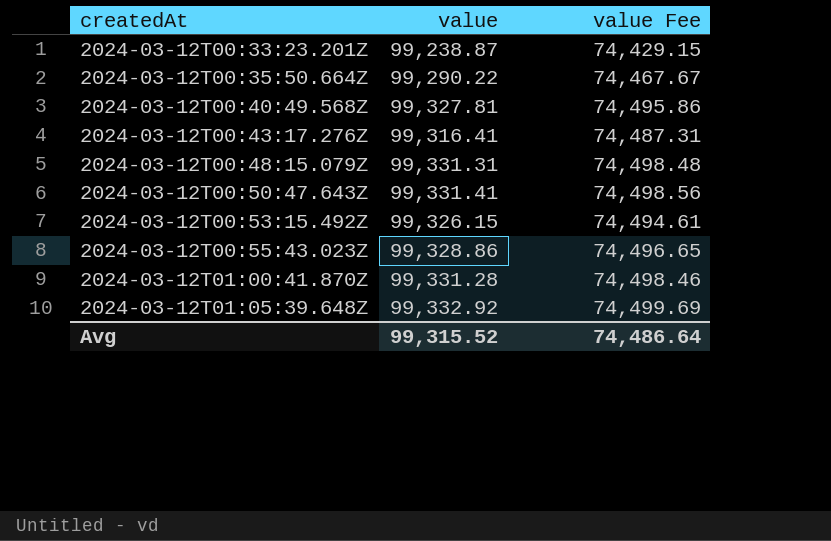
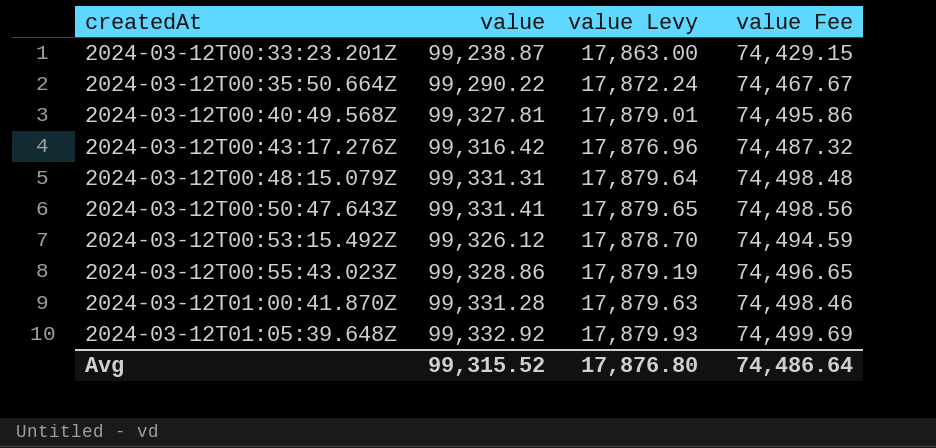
column value Levy | formula: none -> [value] * 0.18
2024-03-12T00:43:17.276Z | value: 99,316.41 -> 99,316.42
2024-03-12T00:43:17.276Z | value Fee: 74,487.31 -> 74,487.32
2024-03-12T00:53:15.492Z | value: 99,326.15 -> 99,326.12
2024-03-12T00:53:15.492Z | value Fee: 74,494.61 -> 74,494.59

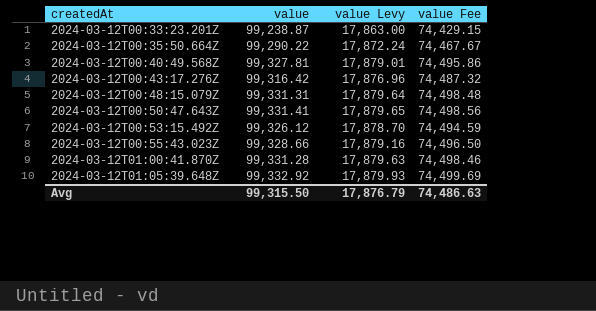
2024-03-12T00:55:43.023Z | value: 99,328.86 -> 99,328.66
2024-03-12T00:55:43.023Z | value Levy: 17,879.19 -> 17,879.16
2024-03-12T00:55:43.023Z | value Fee: 74,496.65 -> 74,496.50
Avg | value: 99,315.52 -> 99,315.50
Avg | value Levy: 17,876.80 -> 17,876.79
Avg | value Fee: 74,486.64 -> 74,486.63

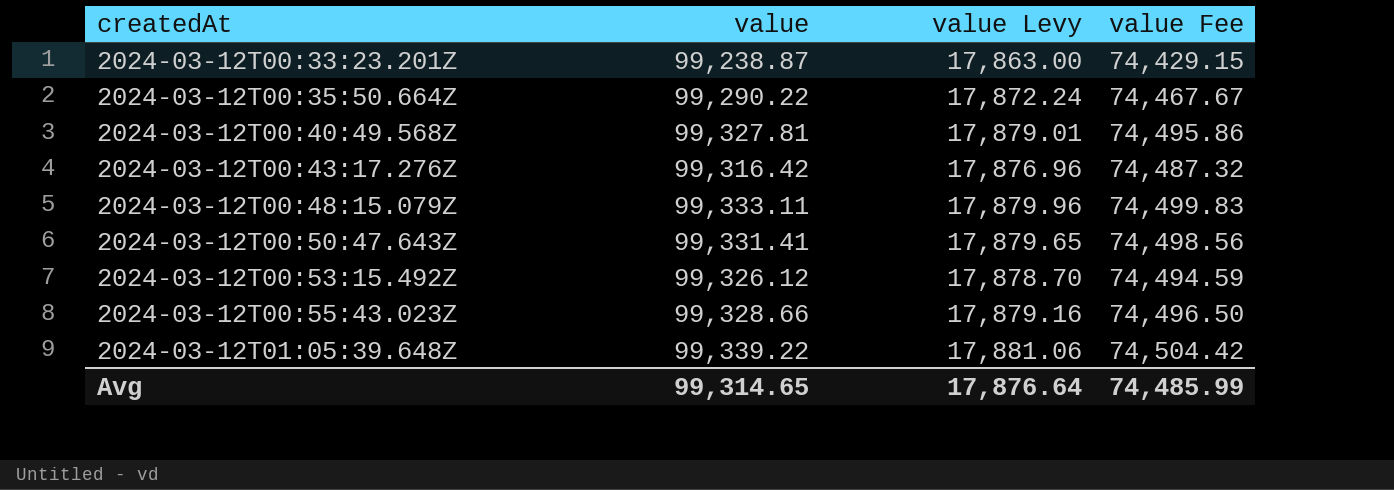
row 2024-03-12T01:00:41.870Z: 99,331.28 | 17,879.63 | 74,498.46 -> none
2024-03-12T00:48:15.079Z | value: 99,331.31 -> 99,333.11
2024-03-12T00:48:15.079Z | value Levy: 17,879.64 -> 17,879.96
2024-03-12T00:48:15.079Z | value Fee: 74,498.48 -> 74,499.83
2024-03-12T01:05:39.648Z | value: 99,332.92 -> 99,339.22
2024-03-12T01:05:39.648Z | value Levy: 17,879.93 -> 17,881.06
2024-03-12T01:05:39.648Z | value Fee: 74,499.69 -> 74,504.42
Avg | value: 99,315.50 -> 99,314.65
Avg | value Levy: 17,876.79 -> 17,876.64
Avg | value Fee: 74,486.63 -> 74,485.99

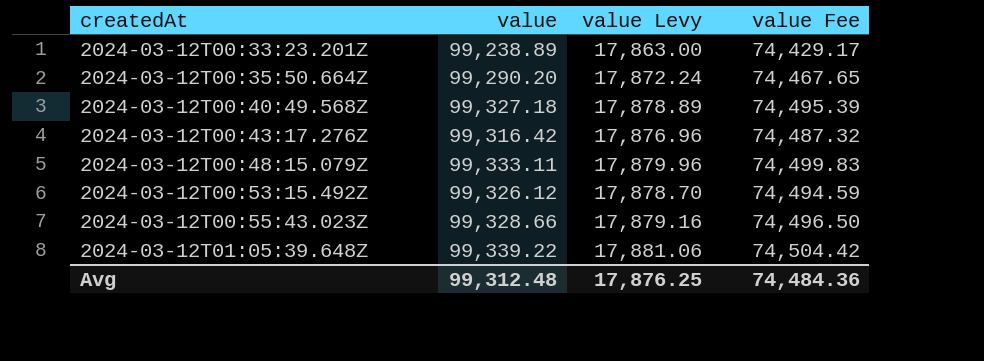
row 2024-03-12T00:50:47.643Z: 99,331.41 | 17,879.65 | 74,498.56 -> none
2024-03-12T00:33:23.201Z | value: 99,238.87 -> 99,238.89
2024-03-12T00:33:23.201Z | value Fee: 74,429.15 -> 74,429.17
2024-03-12T00:35:50.664Z | value: 99,290.22 -> 99,290.20
2024-03-12T00:35:50.664Z | value Fee: 74,467.67 -> 74,467.65
2024-03-12T00:40:49.568Z | value: 99,327.81 -> 99,327.18
2024-03-12T00:40:49.568Z | value Levy: 17,879.01 -> 17,878.89
2024-03-12T00:40:49.568Z | value Fee: 74,495.86 -> 74,495.39
Avg | value: 99,314.65 -> 99,312.48
Avg | value Levy: 17,876.64 -> 17,876.25
Avg | value Fee: 74,485.99 -> 74,484.36

